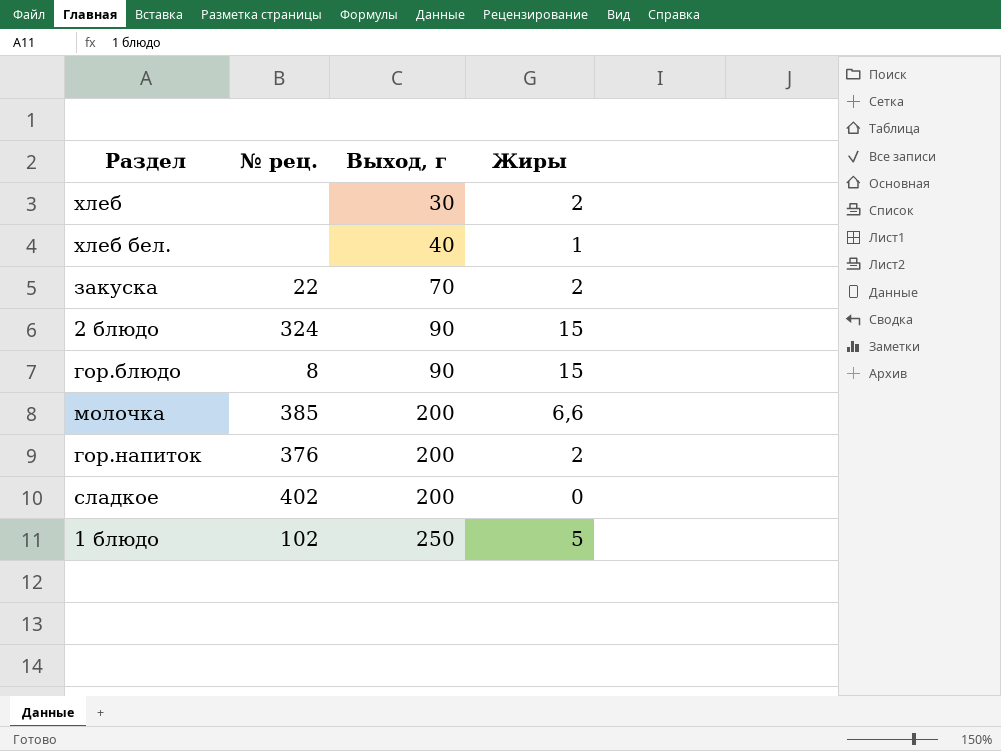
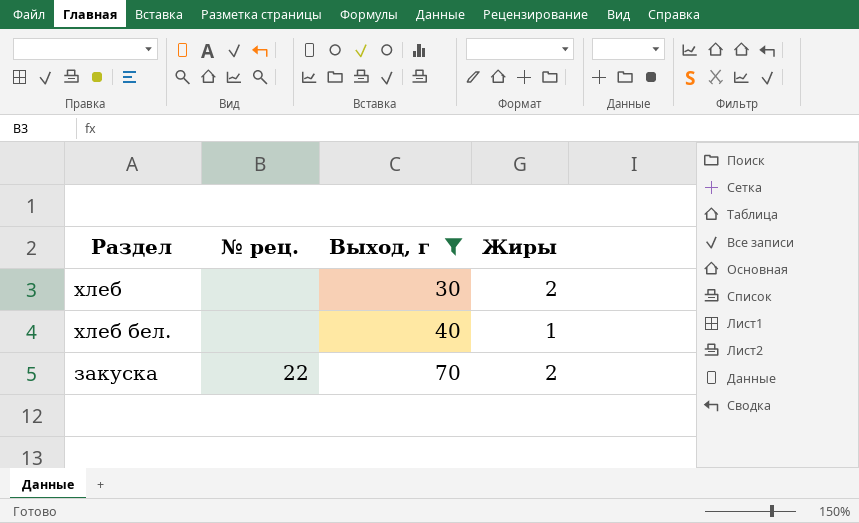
filter: none -> Выход, г <= 70

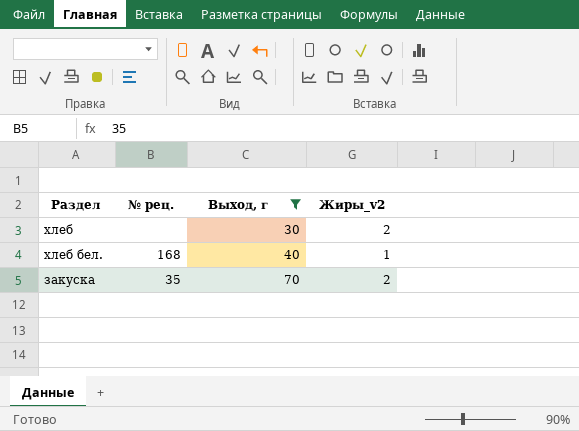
column name: Жиры -> Жиры_v2
хлеб бел. | № рец.: none -> 168
закуска | № рец.: 22 -> 35

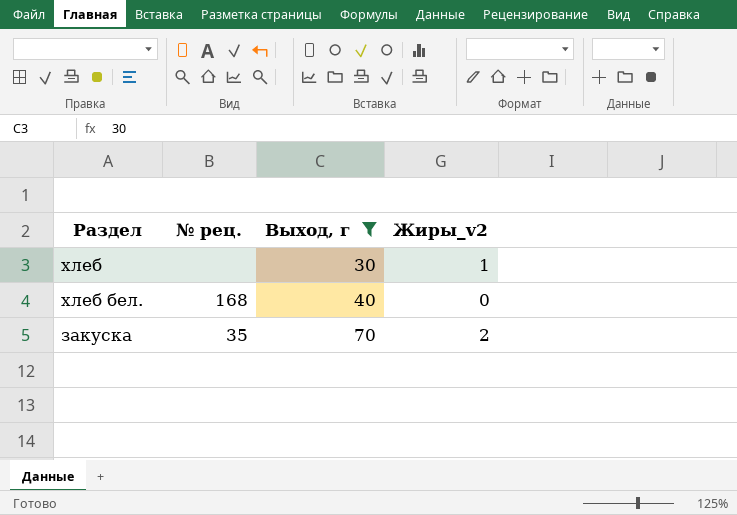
хлеб | Жиры_v2: 2 -> 1
хлеб бел. | Жиры_v2: 1 -> 0

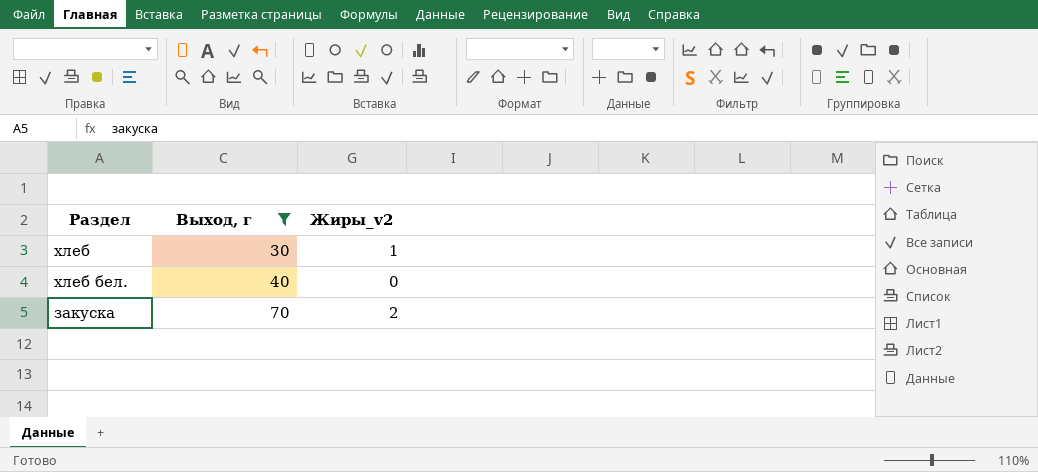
column № рец. | position: 2 -> none

